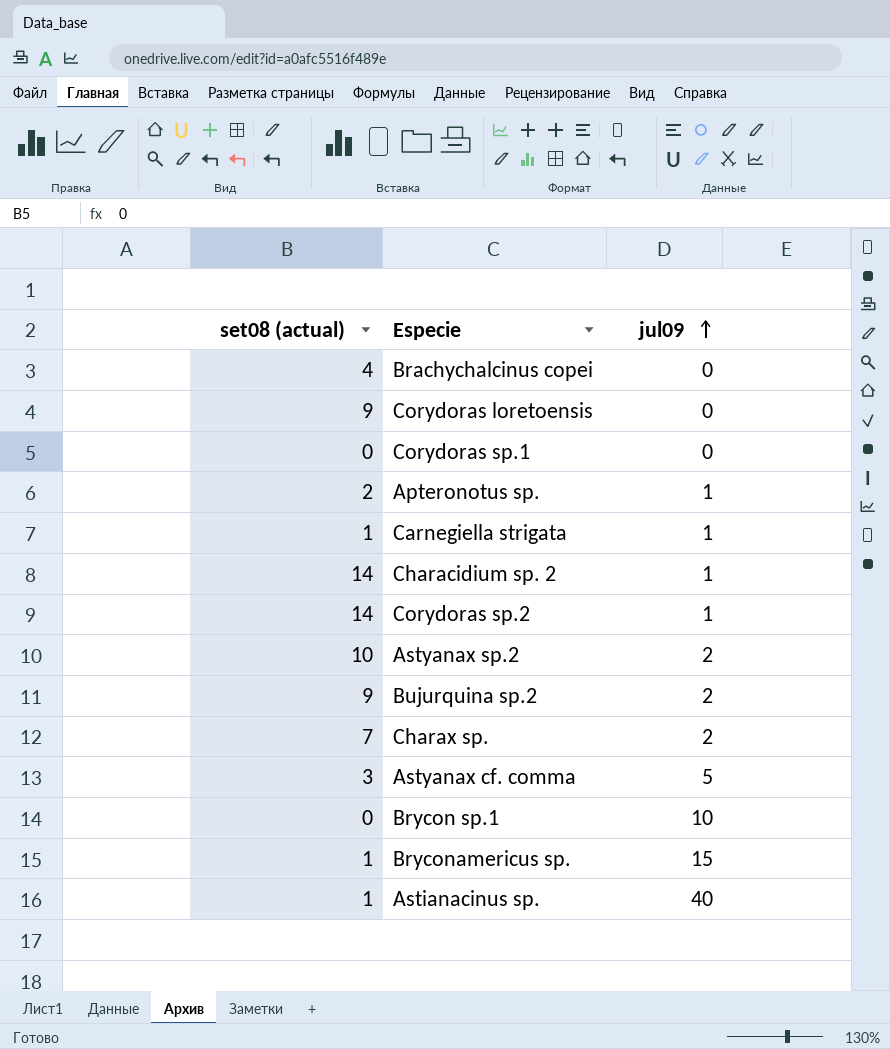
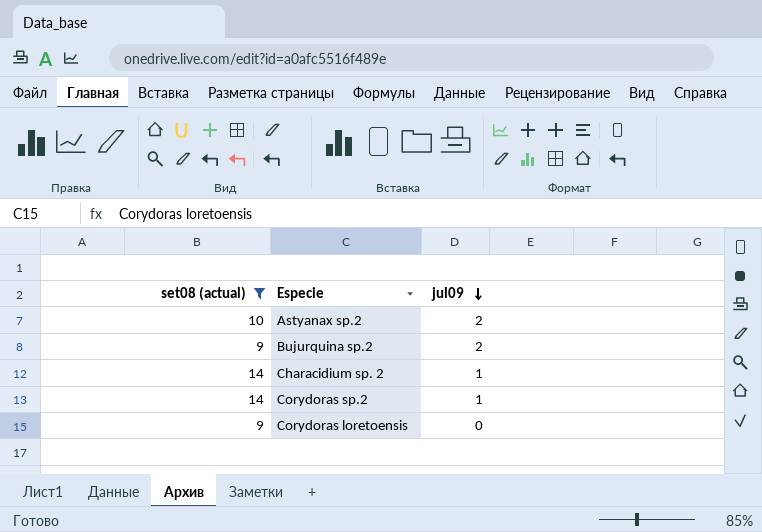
filter: none -> set08 (actual) >= 9
row order: jul09 ascending -> jul09 descending

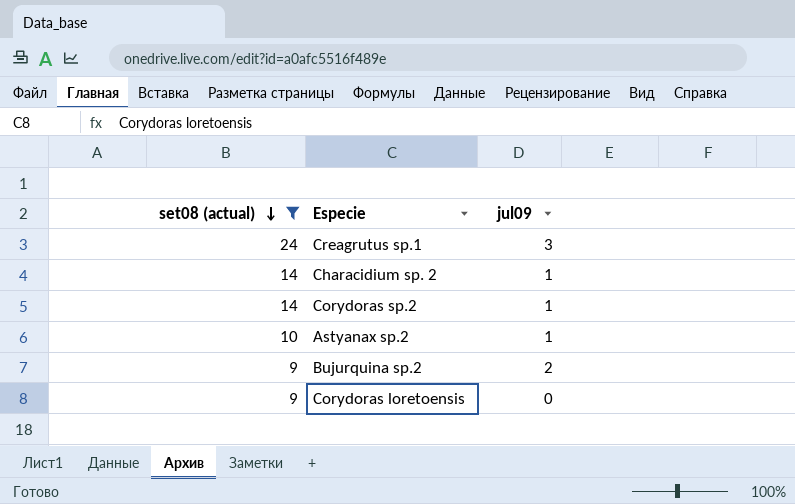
row order: jul09 descending -> set08 (actual) descending
row Creagrutus sp.1: none -> 24 | 3
Astyanax sp.2 | jul09: 2 -> 1

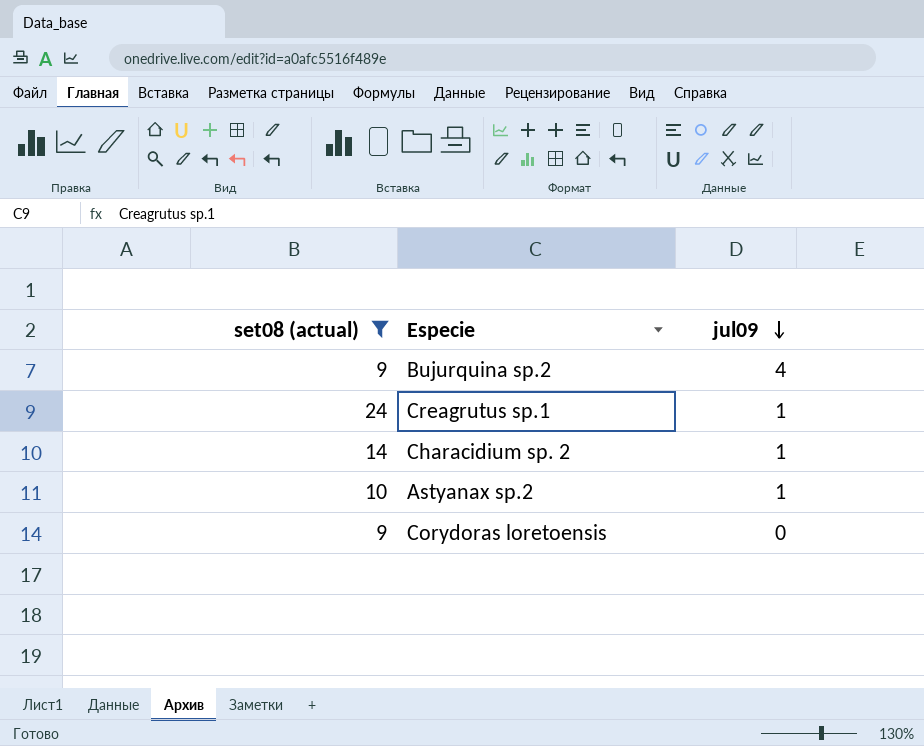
row order: set08 (actual) descending -> jul09 descending
row Corydoras sp.2: 14 | 1 -> none
Bujurquina sp.2 | jul09: 2 -> 4
Creagrutus sp.1 | jul09: 3 -> 1

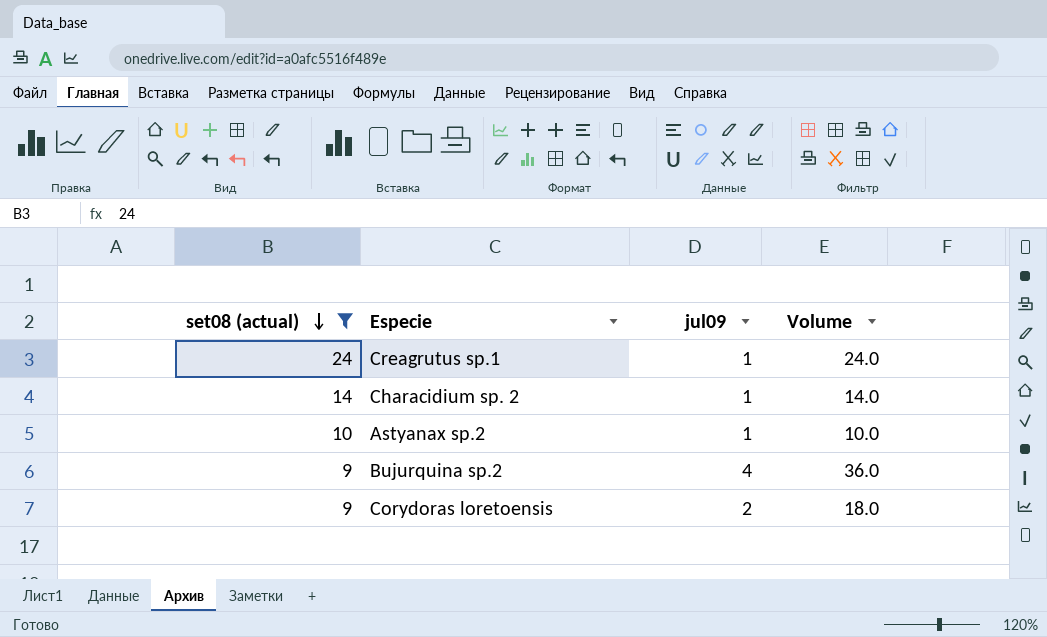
row order: jul09 descending -> set08 (actual) descending
column Volume | formula: none -> [set08 (actual)] * [jul09]
Corydoras loretoensis | jul09: 0 -> 2

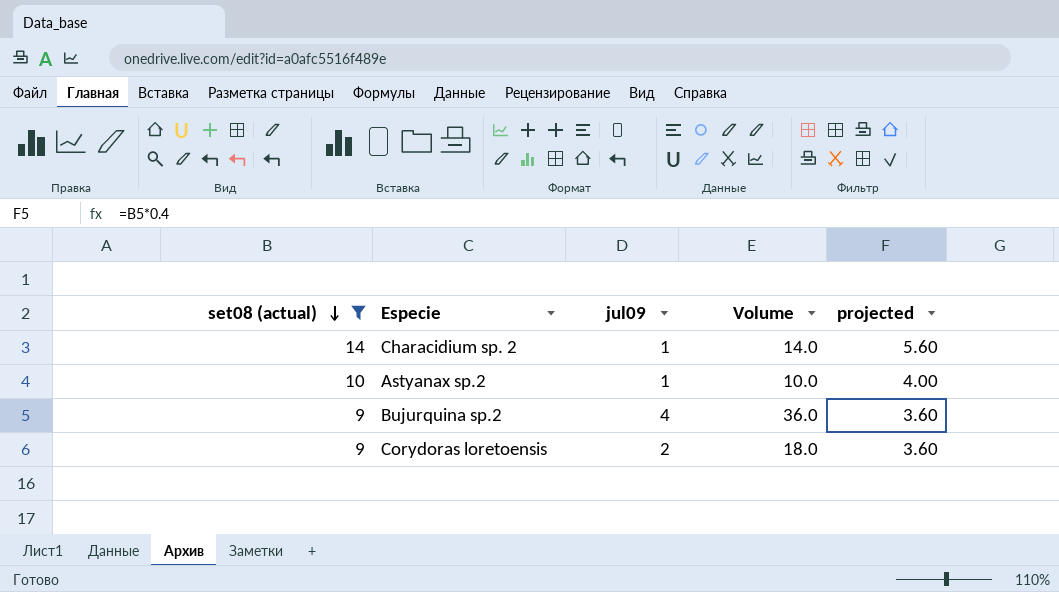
column projected | formula: none -> [set08 (actual)] * 0.4
row Creagrutus sp.1: 24 | 1 | 24.0 -> none

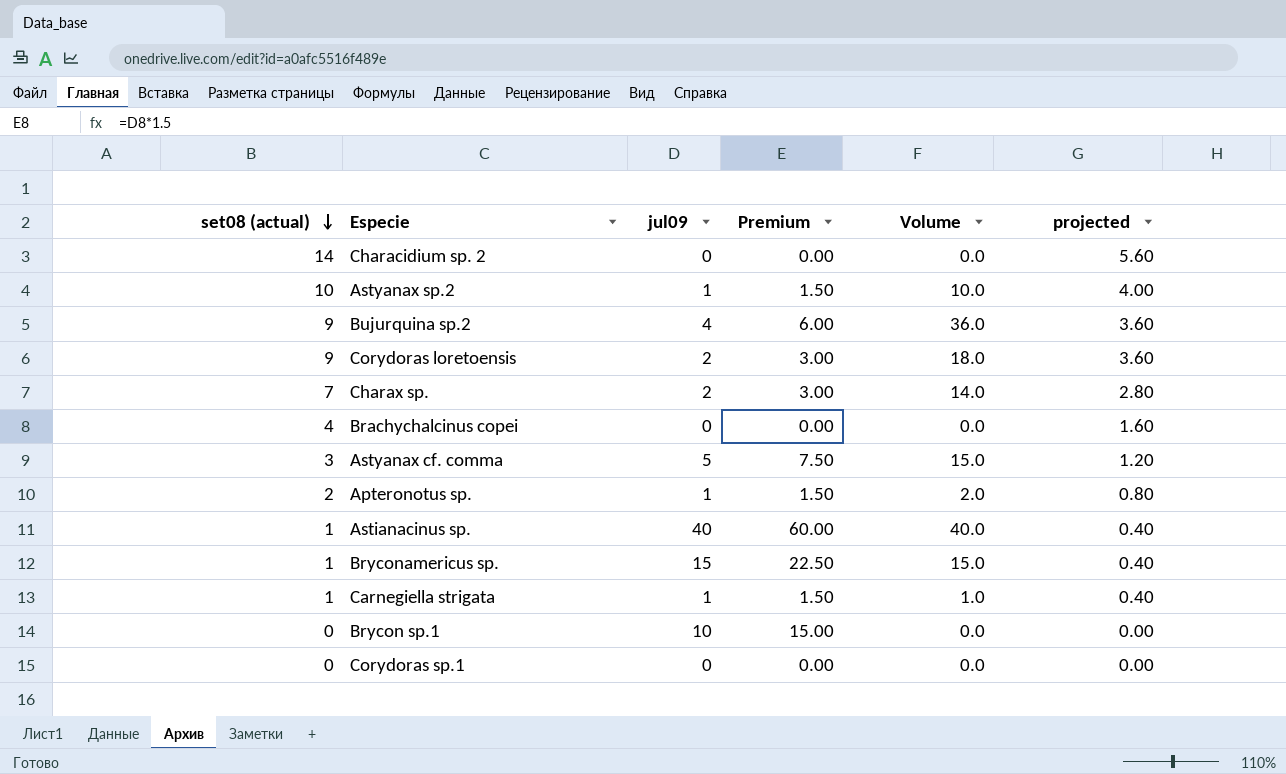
filter: set08 (actual) >= 9 -> none
column Premium | formula: none -> [jul09] * 1.5
Characidium sp. 2 | jul09: 1 -> 0
Characidium sp. 2 | Volume: 14.0 -> 0.0

